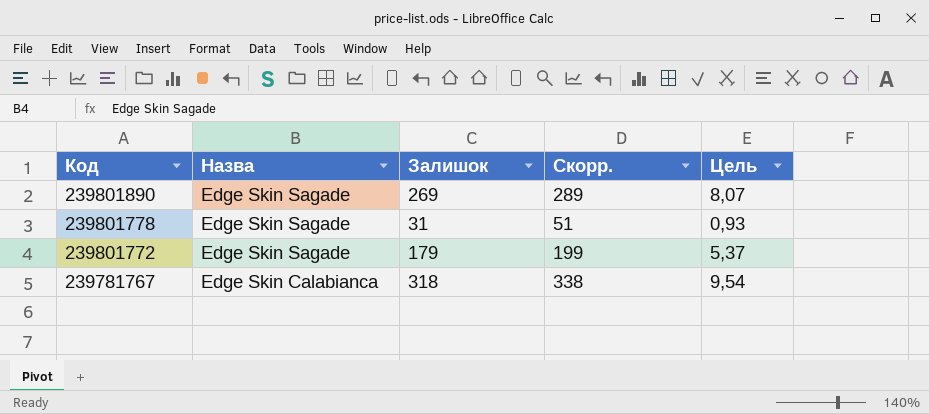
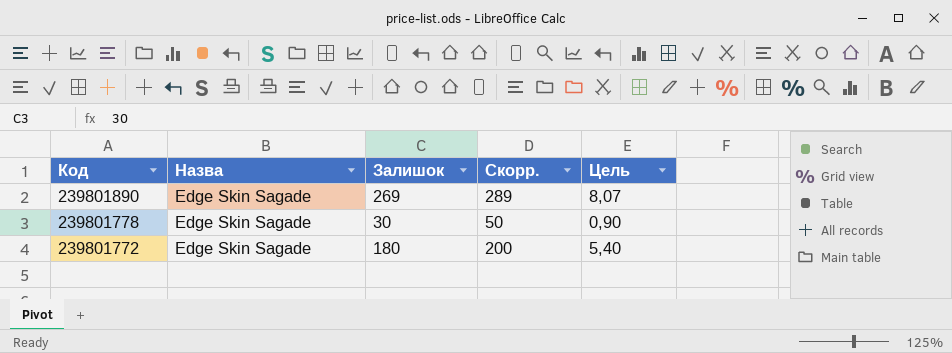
row 239781767: Edge Skin Calabianca | 318 | 338 | 9,54 -> none
239801778 | Залишок: 31 -> 30
239801778 | Скорр.: 51 -> 50
239801778 | Цель: 0,93 -> 0,90
239801772 | Залишок: 179 -> 180
239801772 | Скорр.: 199 -> 200
239801772 | Цель: 5,37 -> 5,40

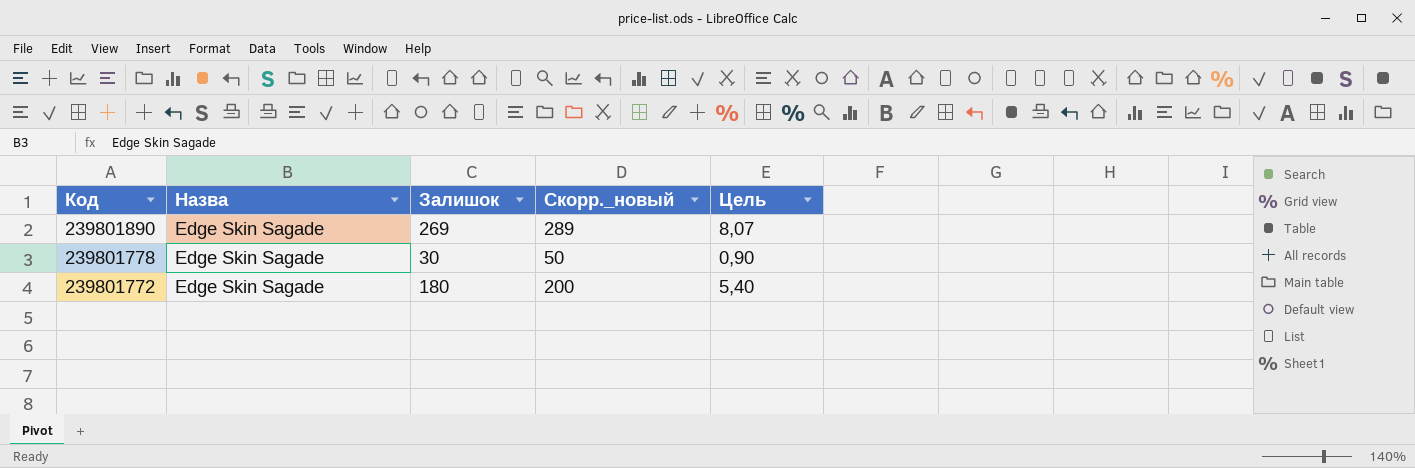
column name: Скорр. -> Скорр._новый

